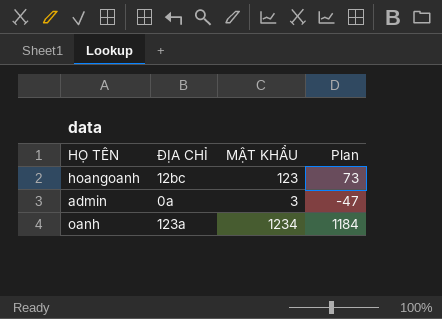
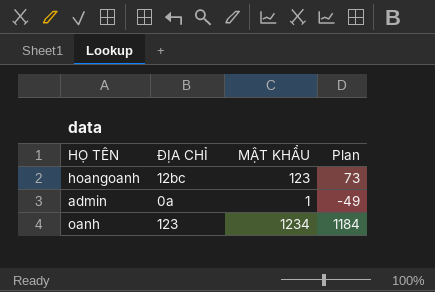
admin | MẬT KHẨU: 3 -> 1
admin | Plan: -47 -> -49
oanh | ĐỊA CHỈ: 123a -> 123

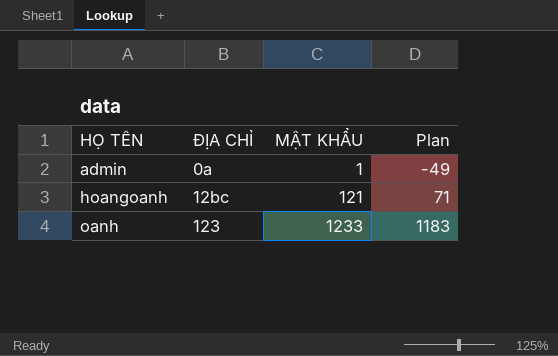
row order: none -> HỌ TÊN ascending
hoangoanh | MẬT KHẨU: 123 -> 121
hoangoanh | Plan: 73 -> 71
oanh | MẬT KHẨU: 1234 -> 1233
oanh | Plan: 1184 -> 1183

